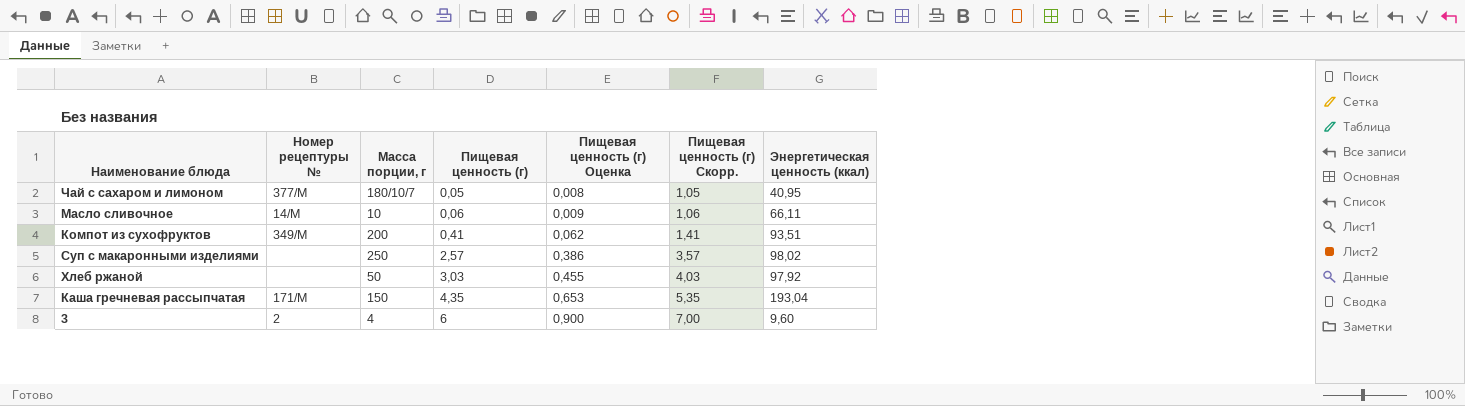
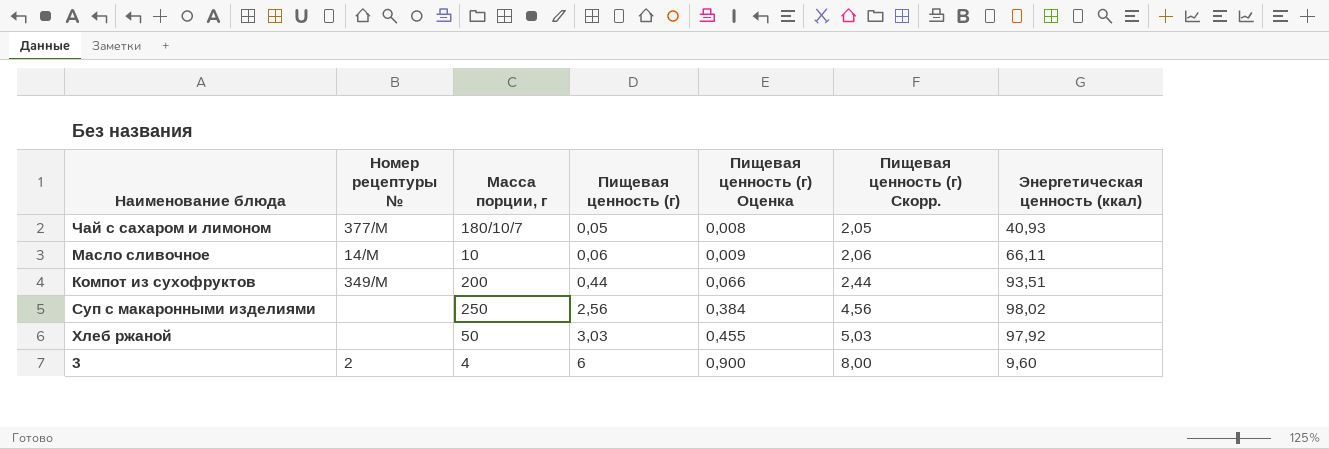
column Пищевая ценность (г) Скорр. | formula: [Пищевая ценность (г)] + 1 -> [Пищевая ценность (г)] + 2
row Каша гречневая рассыпчатая: 171/М | 150 | 4,35 | 0,653 | 5,35 | 193,04 -> none
Чай с сахаром и лимоном | Энергетическая ценность (ккал): 40,95 -> 40,93
Компот из сухофруктов | Пищевая ценность (г): 0,41 -> 0,44
Компот из сухофруктов | Пищевая ценность (г) Оценка: 0,062 -> 0,066
Суп с макаронными изделиями | Пищевая ценность (г): 2,57 -> 2,56
Суп с макаронными изделиями | Пищевая ценность (г) Оценка: 0,386 -> 0,384

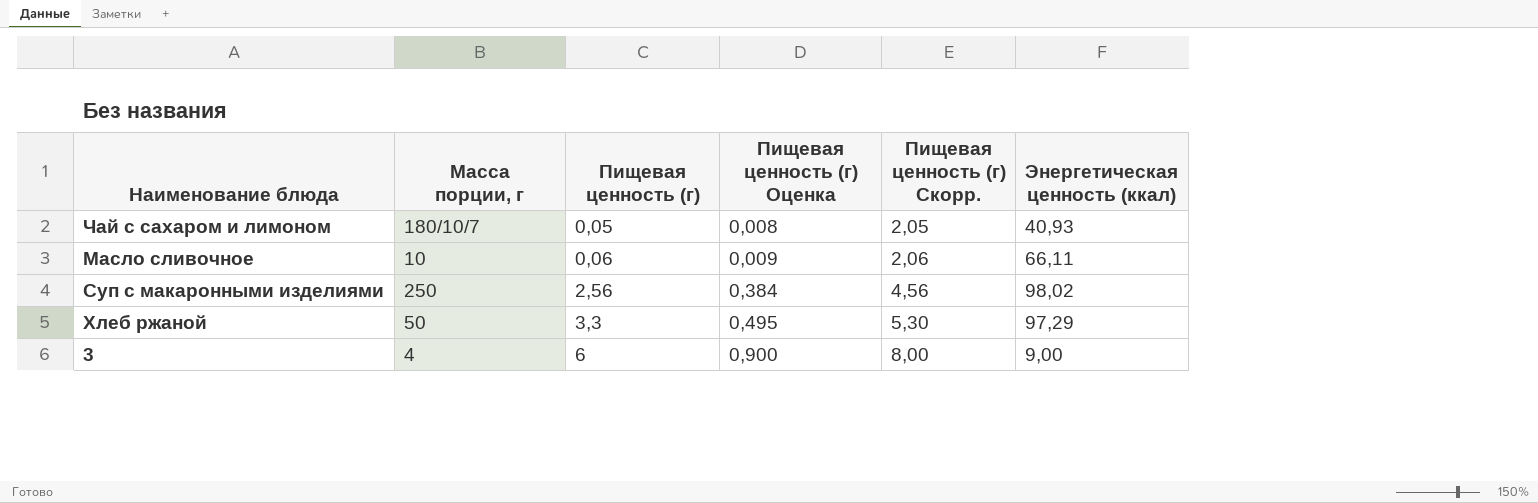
column Номер рецептуры № | position: 2 -> none
row Компот из сухофруктов: 349/М | 200 | 0,44 | 0,066 | 2,44 | 93,51 -> none
Хлеб ржаной | Пищевая ценность (г): 3,03 -> 3,3
Хлеб ржаной | Пищевая ценность (г) Оценка: 0,455 -> 0,495
Хлеб ржаной | Пищевая ценность (г) Скорр.: 5,03 -> 5,30
Хлеб ржаной | Энергетическая ценность (ккал): 97,92 -> 97,29
3 | Энергетическая ценность (ккал): 9,60 -> 9,00

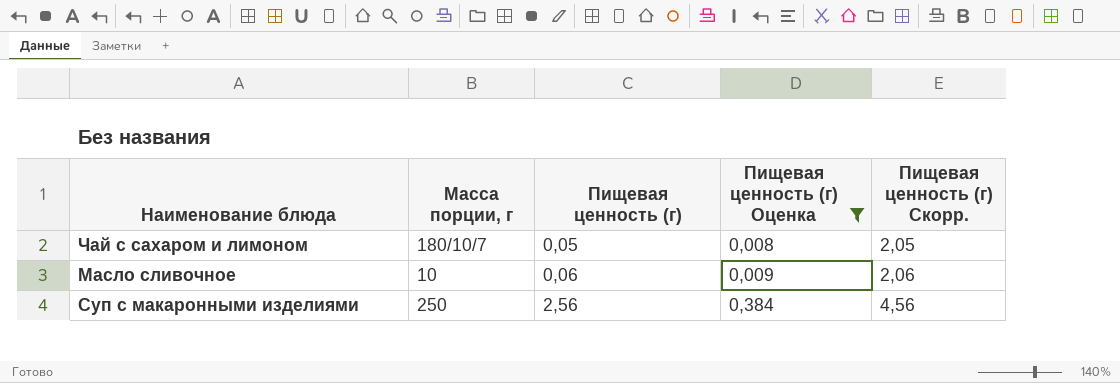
filter: none -> Пищевая ценность (г) Оценка <= 0,384
column Энергетическая ценность (ккал) | position: 6 -> none

